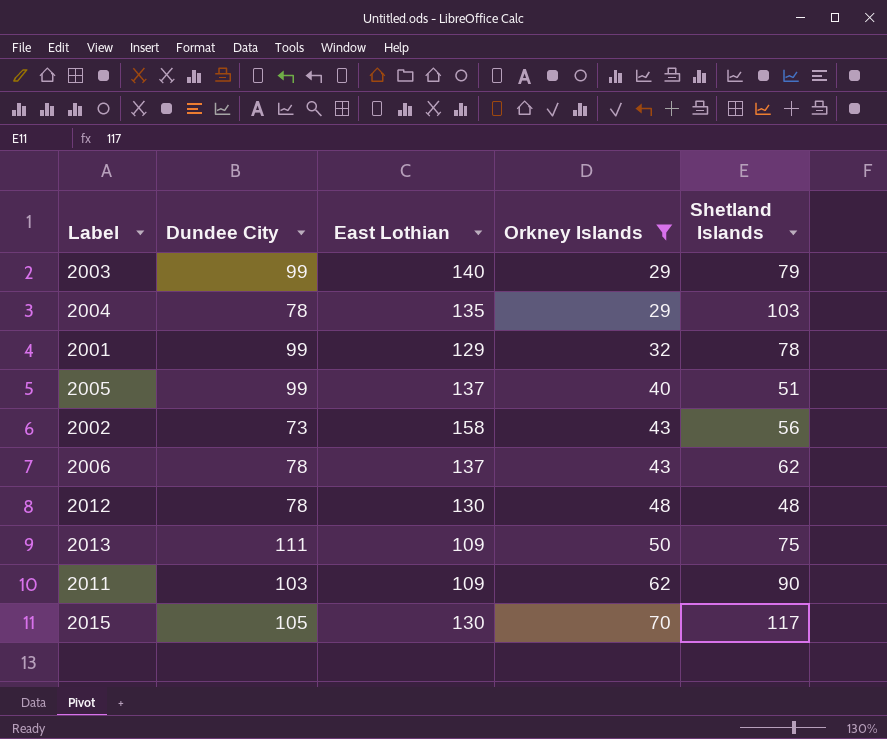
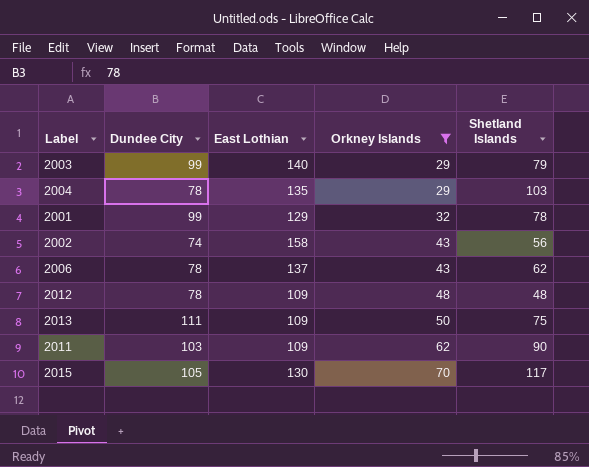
row 2005: 99 | 137 | 40 | 51 -> none
2002 | Dundee City: 73 -> 74
2012 | East Lothian: 130 -> 109

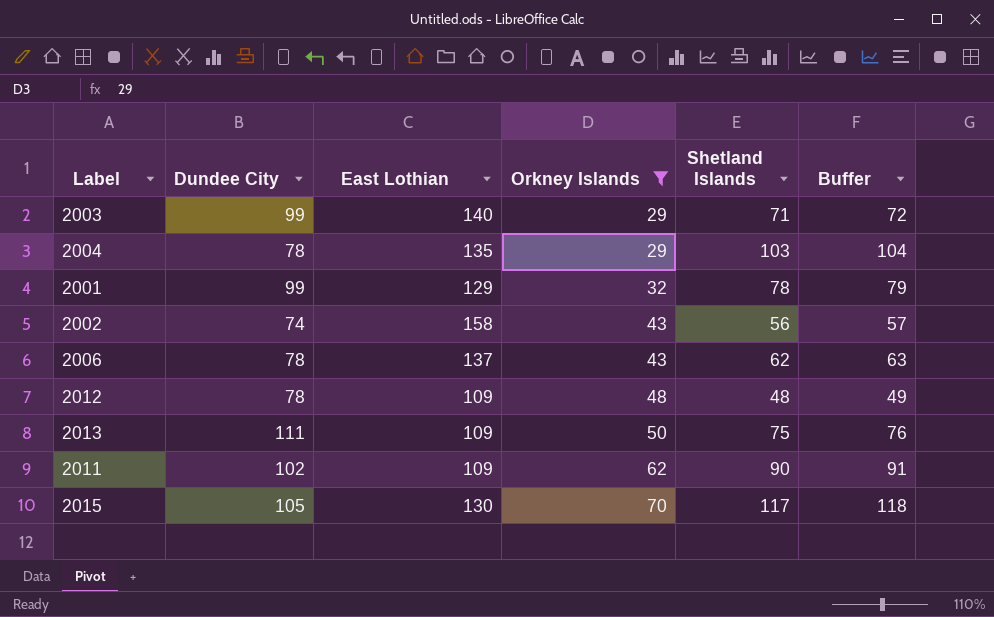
column Buffer | formula: none -> [Shetland Islands] + 1
2003 | Shetland Islands: 79 -> 71
2011 | Dundee City: 103 -> 102

